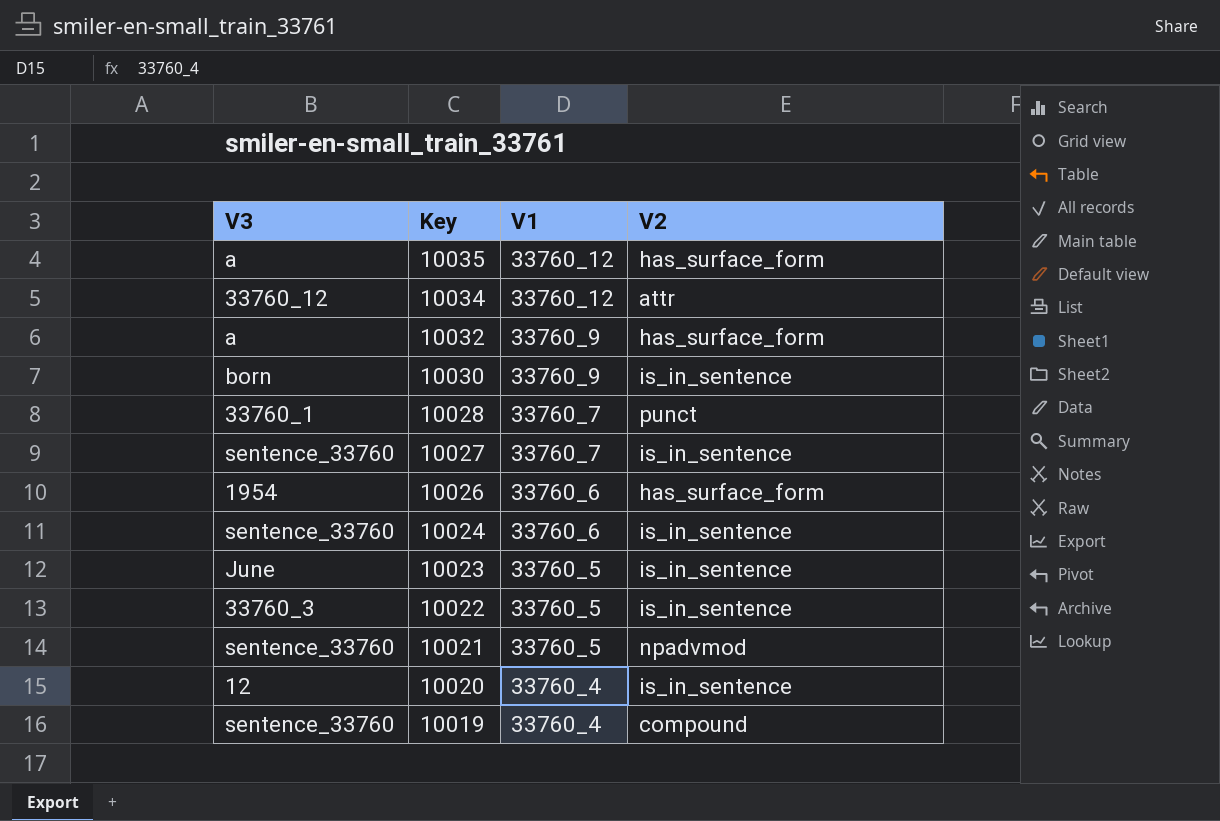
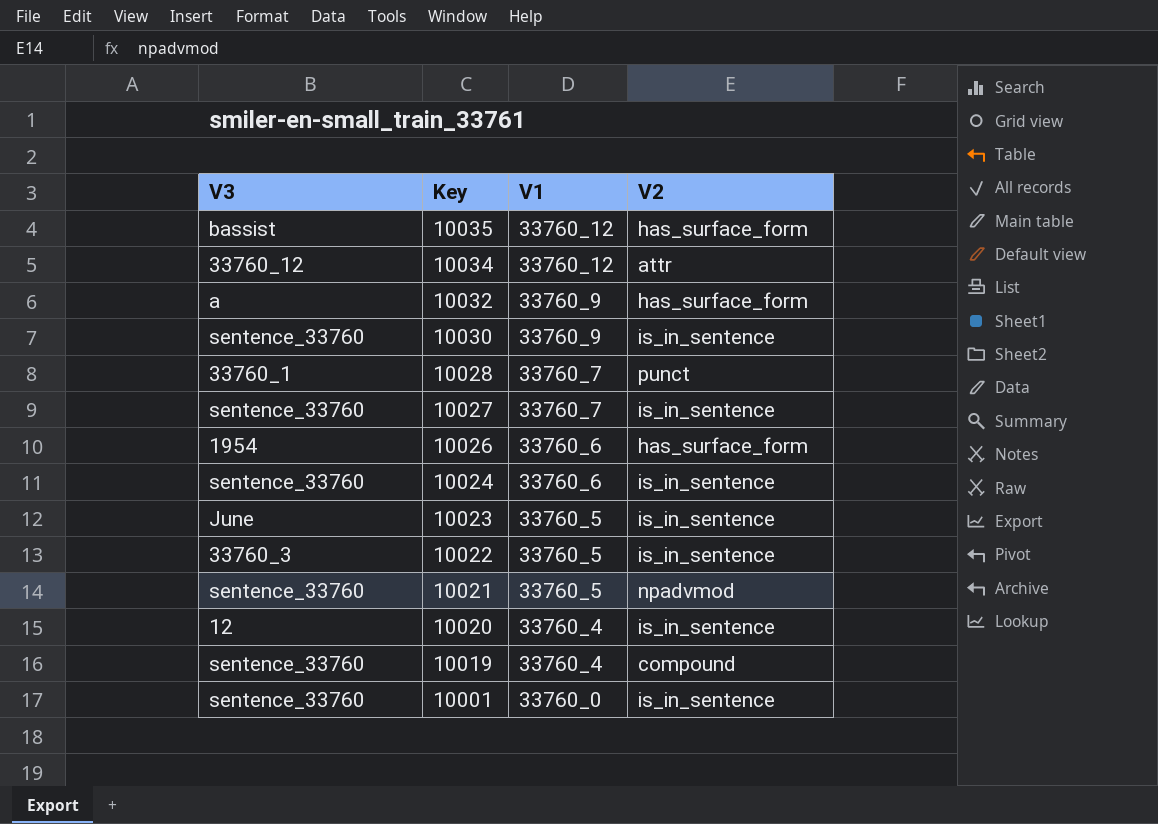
10035 | V3: a -> bassist
10030 | V3: born -> sentence_33760
row 10001: none -> sentence_33760 | 33760_0 | is_in_sentence

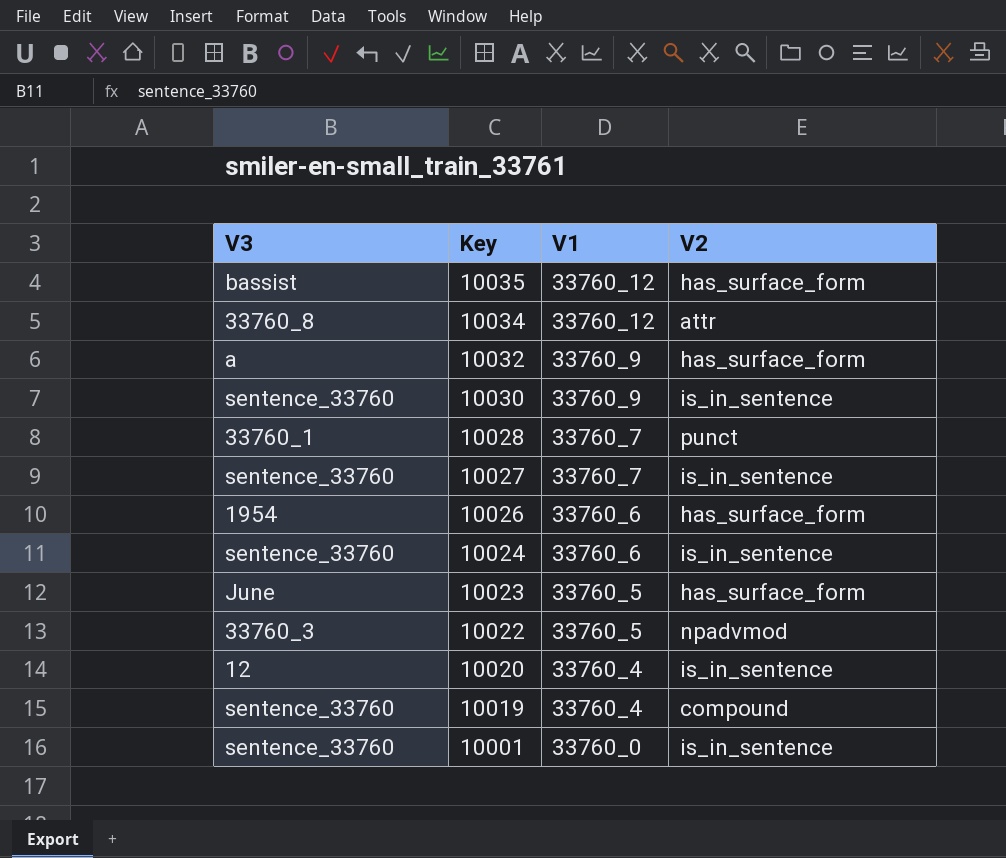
row 10021: sentence_33760 | 33760_5 | npadvmod -> none
10034 | V3: 33760_12 -> 33760_8
10023 | V2: is_in_sentence -> has_surface_form
10022 | V2: is_in_sentence -> npadvmod

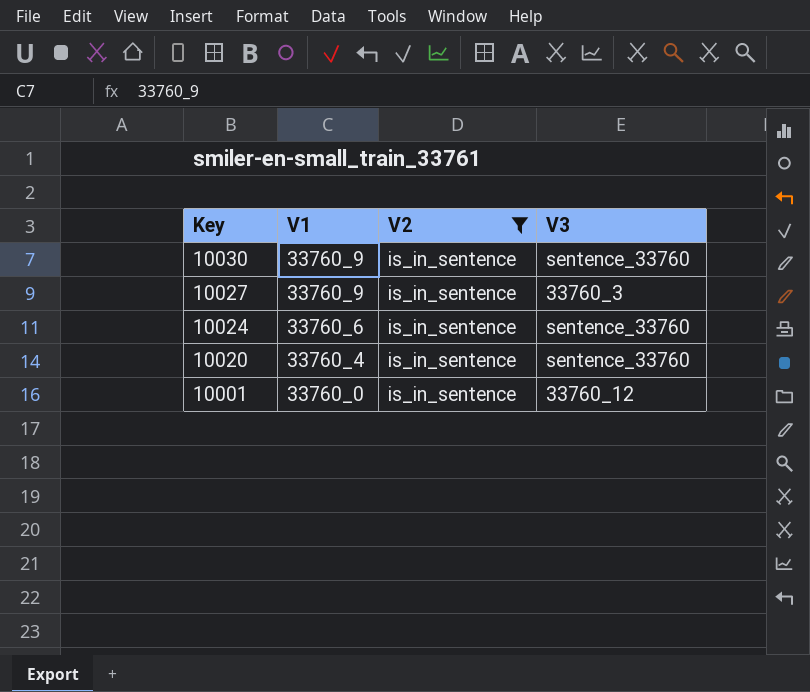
filter: none -> V2 = is_in_sentence
column V3 | position: 1 -> 4
10027 | V1: 33760_7 -> 33760_9
10027 | V3: sentence_33760 -> 33760_3
10020 | V3: 12 -> sentence_33760
10001 | V3: sentence_33760 -> 33760_12

